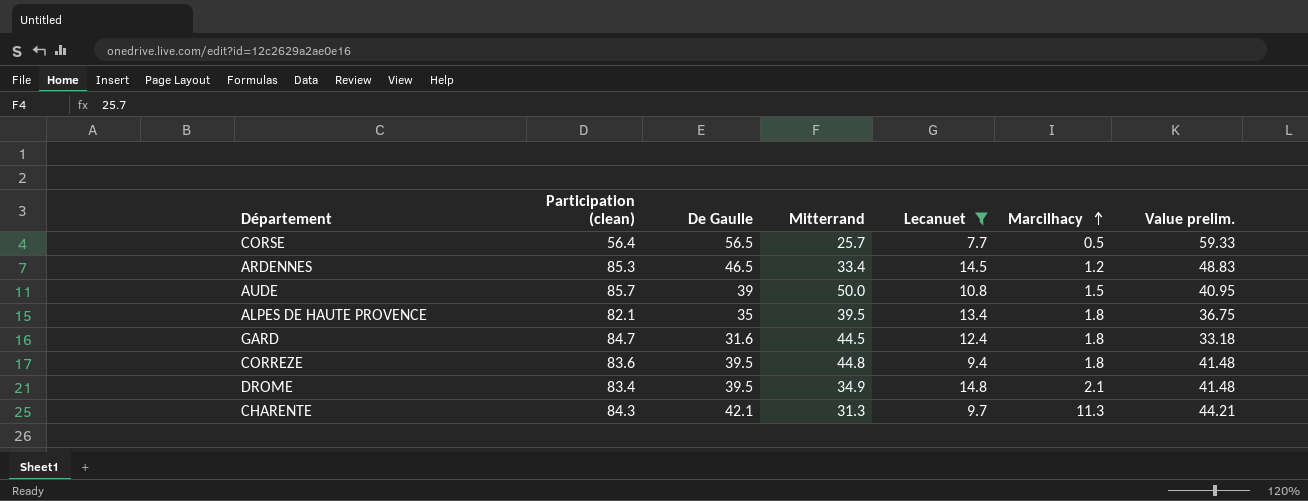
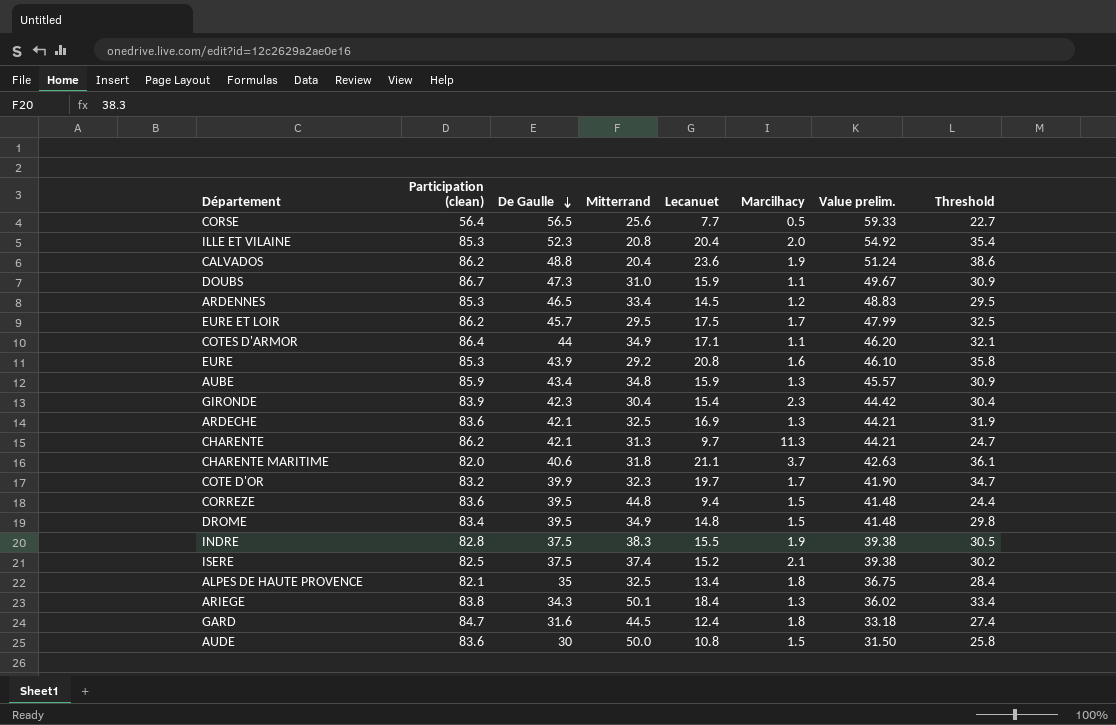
filter: Lecanuet <= 14.8 -> none
row order: Marcilhacy ascending -> De Gaulle descending
column Threshold | formula: none -> [Lecanuet] + 15
CORSE | Mitterrand: 25.7 -> 25.6
CHARENTE | Participation (clean): 84.3 -> 86.2
CORREZE | Marcilhacy: 1.8 -> 1.5
DROME | Marcilhacy: 2.1 -> 1.5
ALPES DE HAUTE PROVENCE | Mitterrand: 39.5 -> 32.5
AUDE | Participation (clean): 85.7 -> 83.6
AUDE | De Gaulle: 39 -> 30
AUDE | Value prelim.: 40.95 -> 31.50

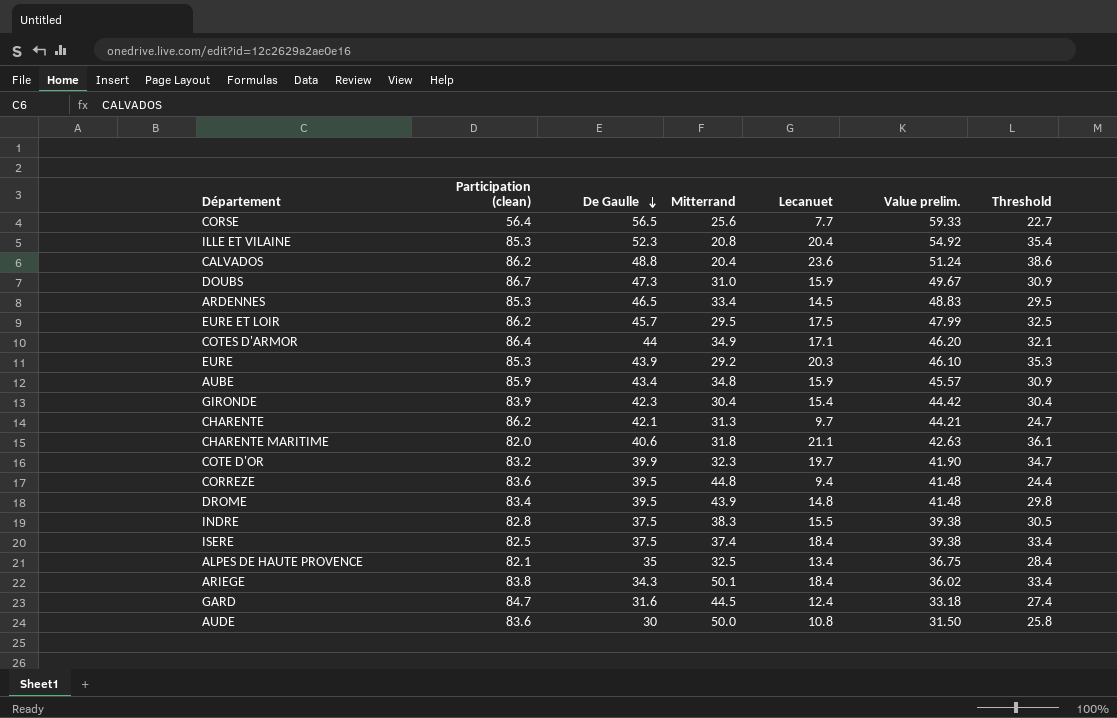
column Marcilhacy | position: 6 -> none
row ARDECHE: 83.6 | 42.1 | 32.5 | 16.9 | 1.3 | 44.21 | 31.9 -> none
EURE | Lecanuet: 20.8 -> 20.3
EURE | Threshold: 35.8 -> 35.3
DROME | Mitterrand: 34.9 -> 43.9
ISERE | Lecanuet: 15.2 -> 18.4
ISERE | Threshold: 30.2 -> 33.4

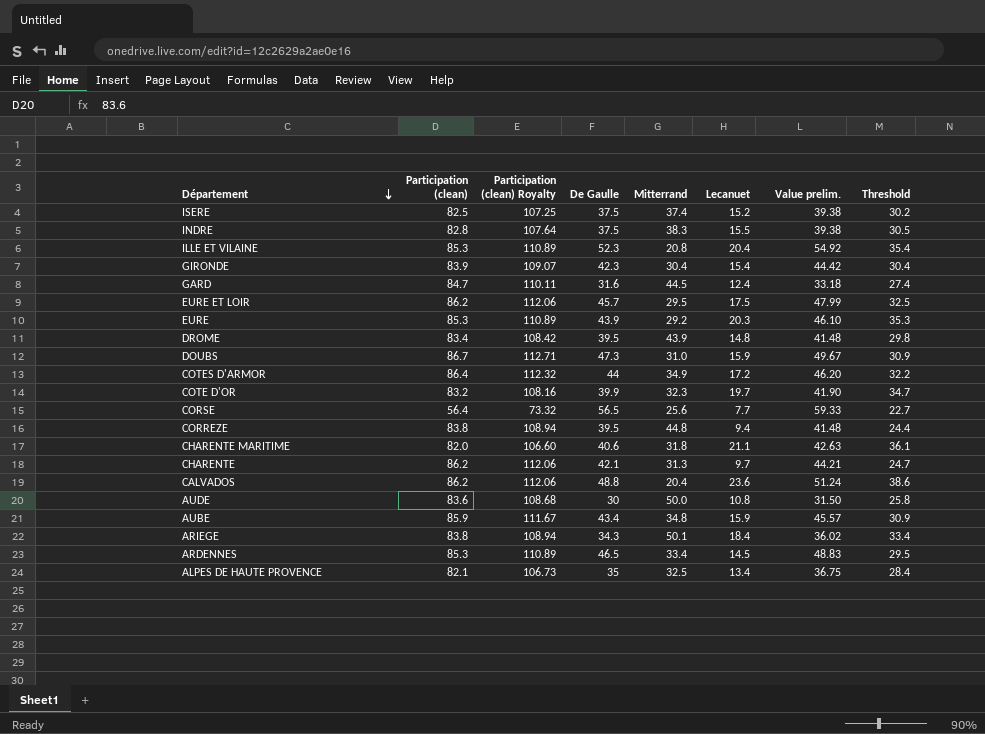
row order: De Gaulle descending -> Département descending
column Participation (clean) Royalty | formula: none -> [Participation (clean)] * 1.3
ISERE | Lecanuet: 18.4 -> 15.2
ISERE | Threshold: 33.4 -> 30.2
COTES D'ARMOR | Lecanuet: 17.1 -> 17.2
COTES D'ARMOR | Threshold: 32.1 -> 32.2
CORREZE | Participation (clean): 83.6 -> 83.8

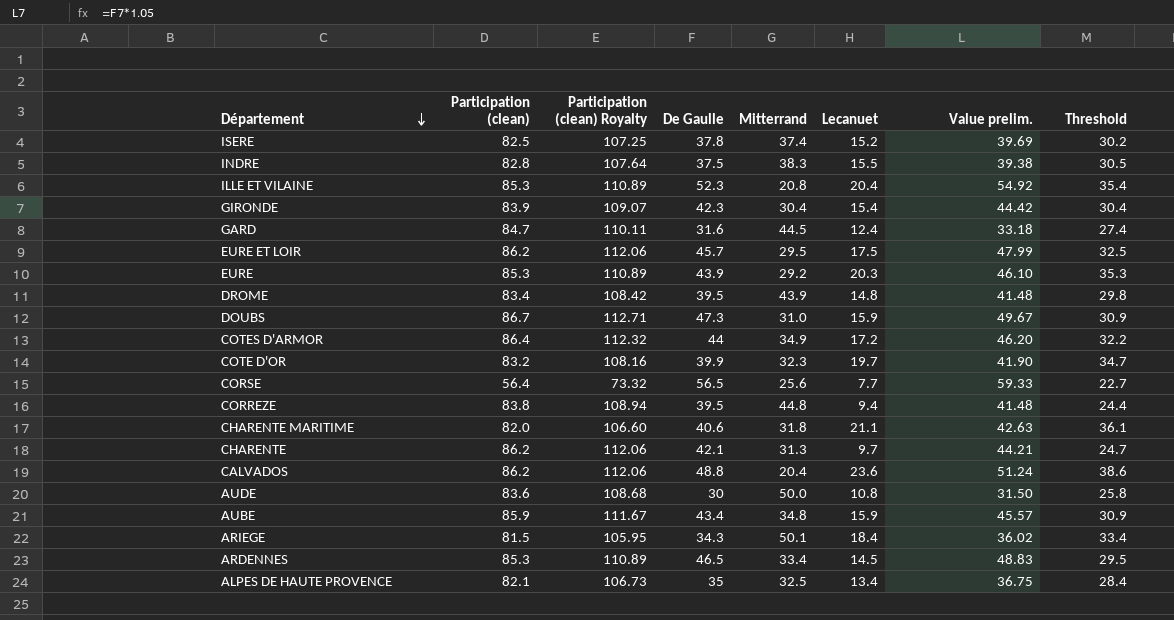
ISERE | De Gaulle: 37.5 -> 37.8
ISERE | Value prelim.: 39.38 -> 39.69
ARIEGE | Participation (clean): 83.8 -> 81.5
ARIEGE | Participation (clean) Royalty: 108.94 -> 105.95

